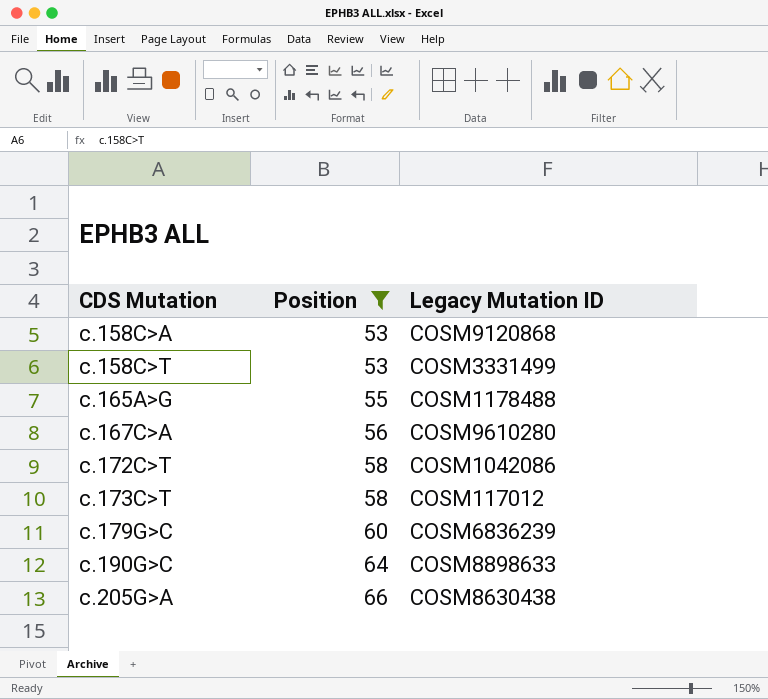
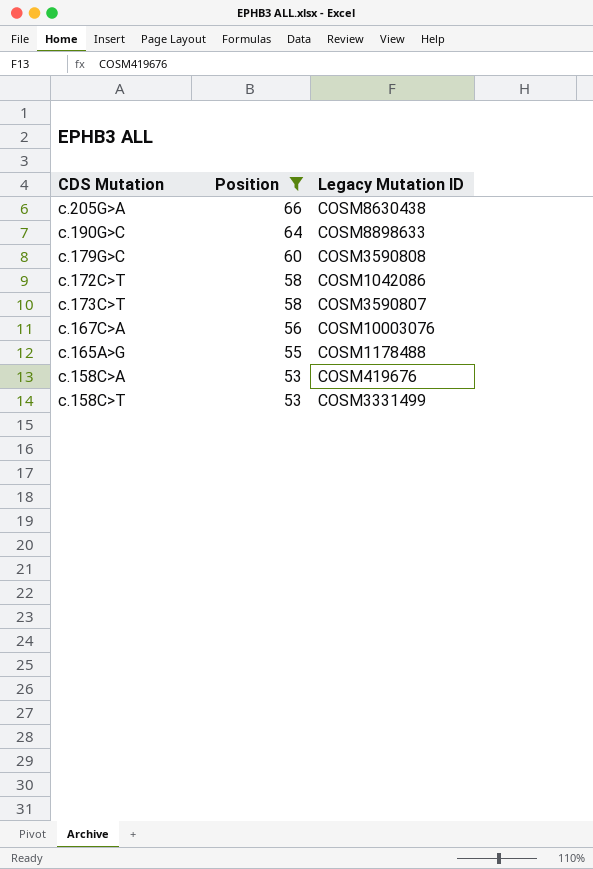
row order: CDS Mutation ascending -> Position descending
c.179G>C | Legacy Mutation ID: COSM6836239 -> COSM3590808
c.173C>T | Legacy Mutation ID: COSM117012 -> COSM3590807
c.167C>A | Legacy Mutation ID: COSM9610280 -> COSM10003076
c.158C>A | Legacy Mutation ID: COSM9120868 -> COSM419676

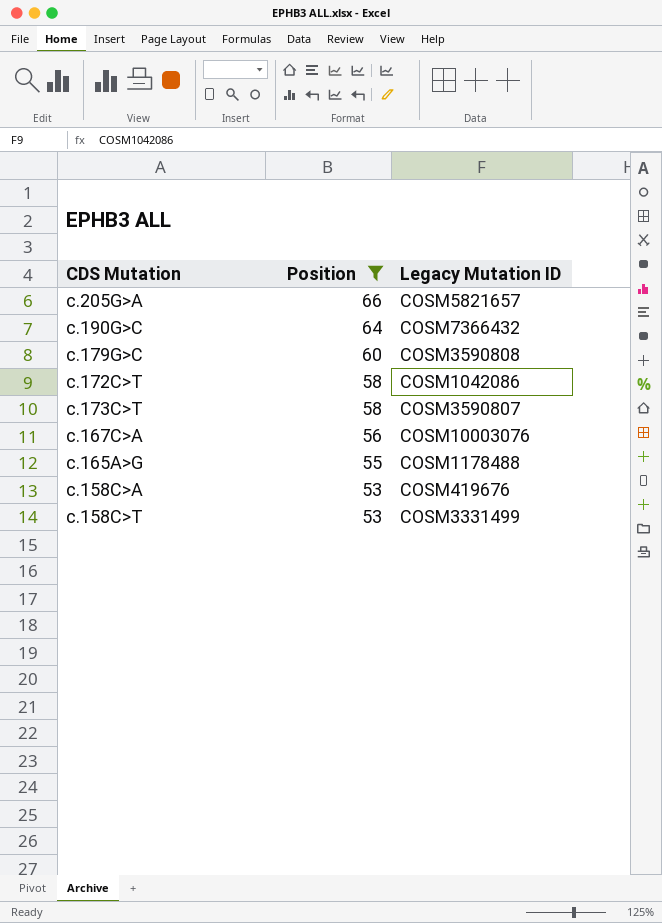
c.205G>A | Legacy Mutation ID: COSM8630438 -> COSM5821657
c.190G>C | Legacy Mutation ID: COSM8898633 -> COSM7366432

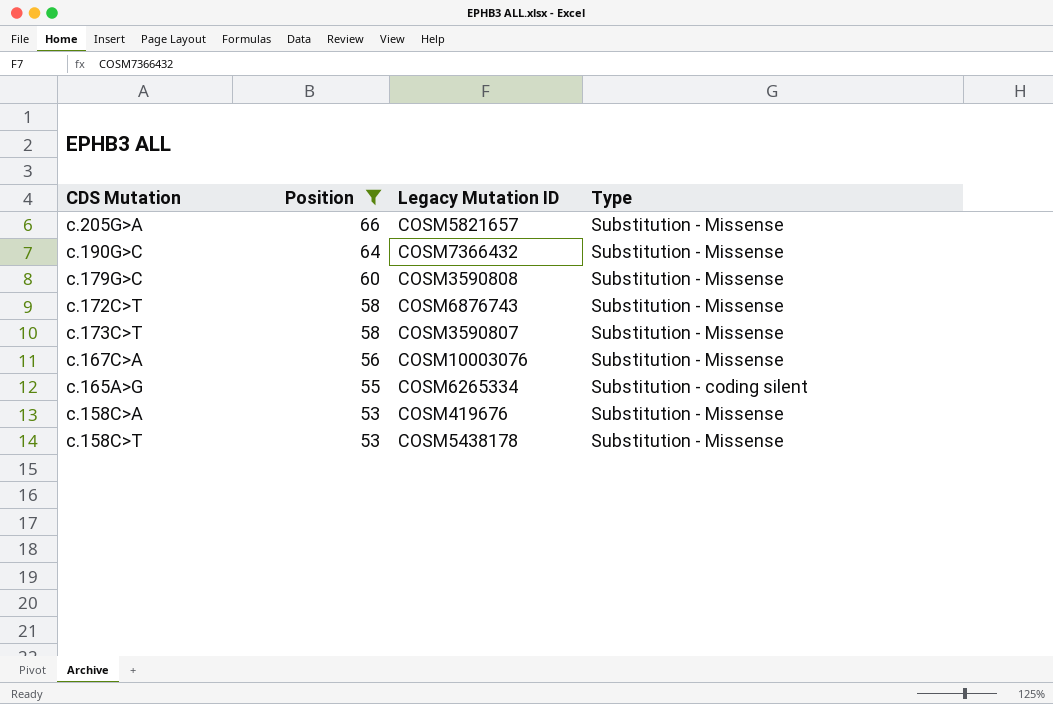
column Type | position: none -> 4
c.172C>T | Legacy Mutation ID: COSM1042086 -> COSM6876743
c.165A>G | Legacy Mutation ID: COSM1178488 -> COSM6265334
c.158C>T | Legacy Mutation ID: COSM3331499 -> COSM5438178

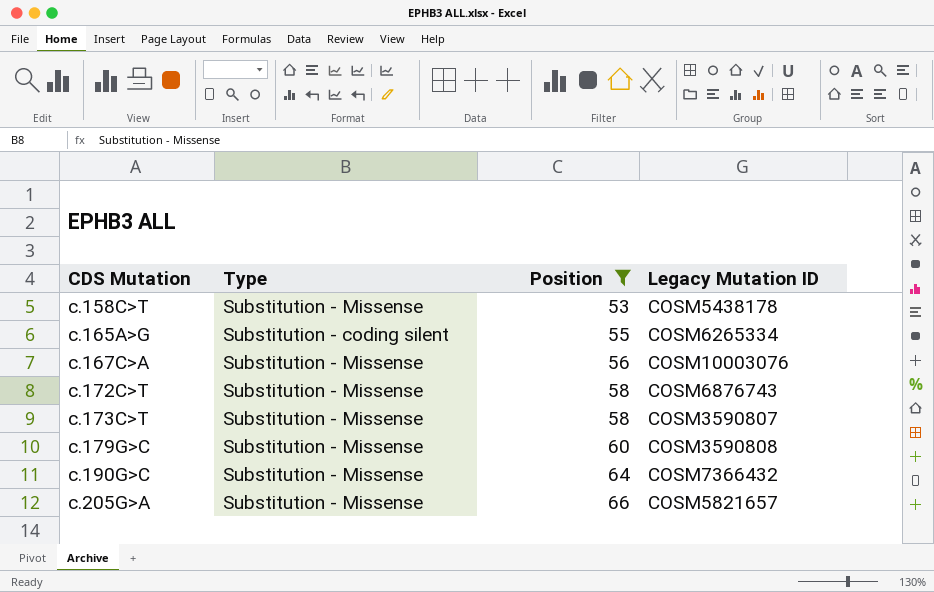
row order: Position descending -> CDS Mutation ascending
column Type | position: 4 -> 2
row c.158C>A: 53 | COSM419676 | Substitution - Missense -> none

